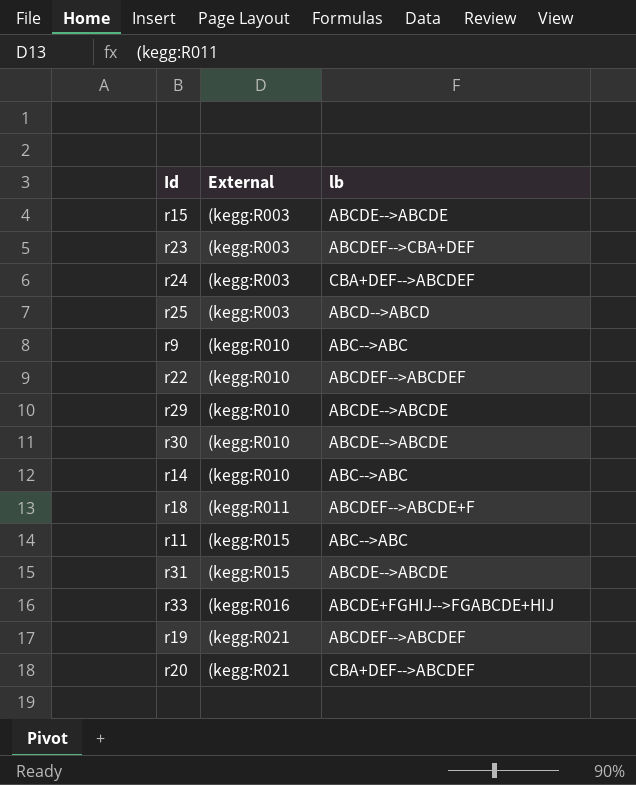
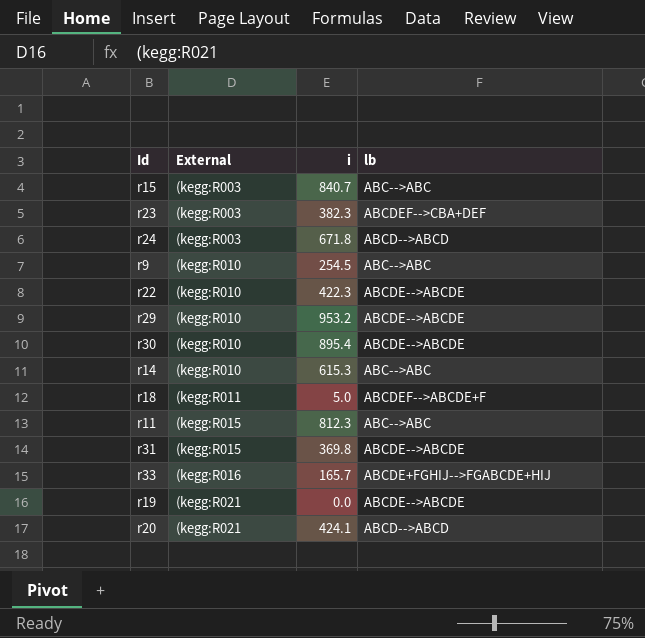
column i | position: none -> 3
row r25: (kegg:R003 | ABCD-->ABCD -> none
r15 | lb: ABCDE-->ABCDE -> ABC-->ABC
r24 | lb: CBA+DEF-->ABCDEF -> ABCD-->ABCD
r22 | lb: ABCDEF-->ABCDEF -> ABCDE-->ABCDE
r19 | lb: ABCDEF-->ABCDEF -> ABCDE-->ABCDE
r20 | lb: CBA+DEF-->ABCDEF -> ABCD-->ABCD

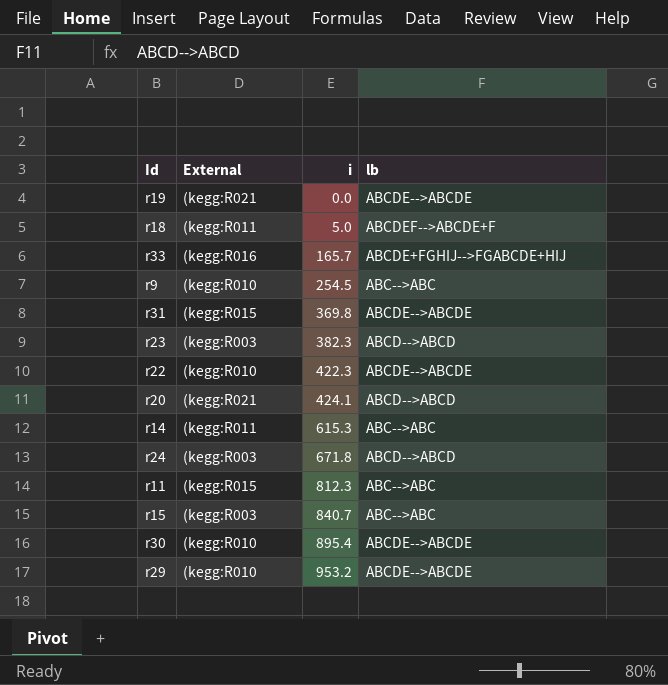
row order: External ascending -> i ascending
r23 | lb: ABCDEF-->CBA+DEF -> ABCD-->ABCD
r14 | External: (kegg:R010 -> (kegg:R011

